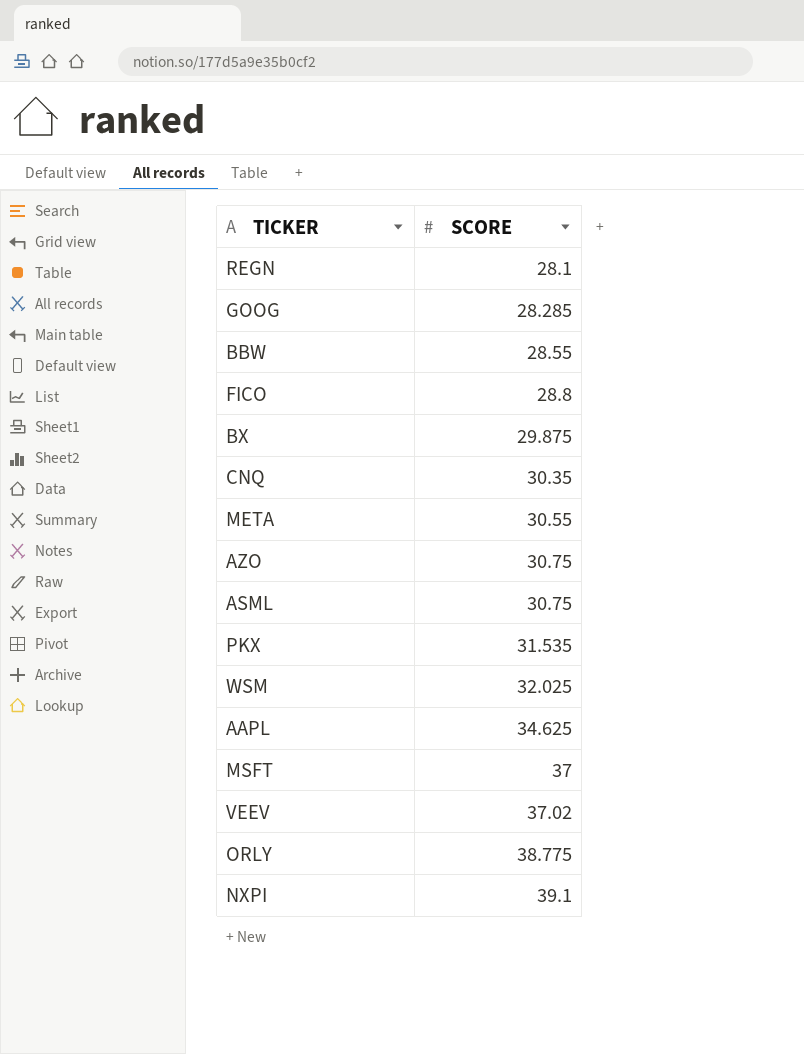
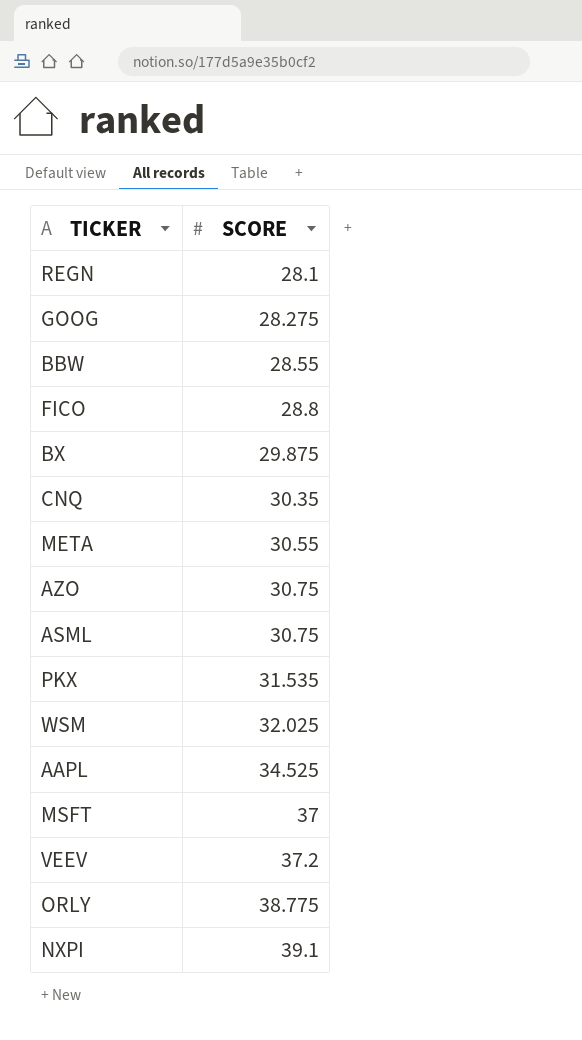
GOOG | SCORE: 28.285 -> 28.275
AAPL | SCORE: 34.625 -> 34.525
VEEV | SCORE: 37.02 -> 37.2

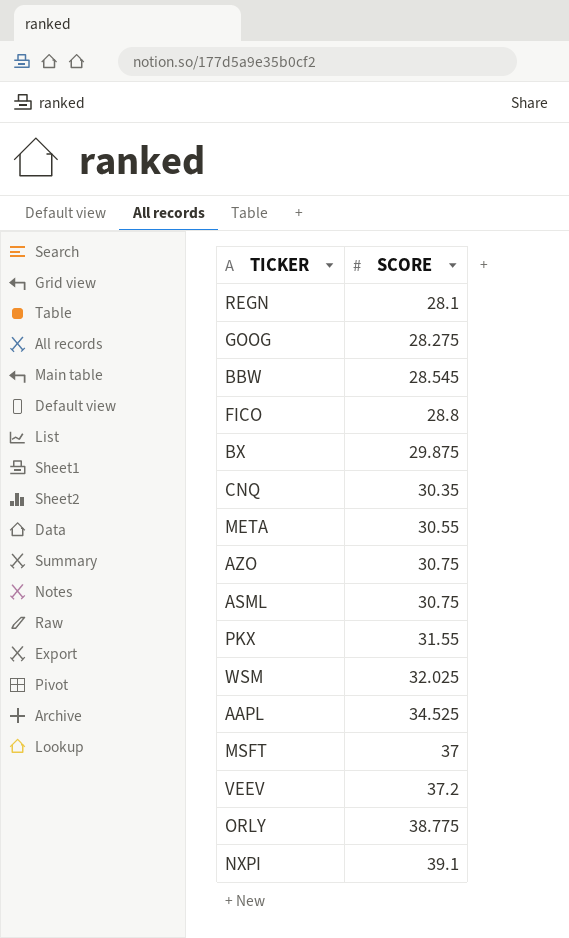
BBW | SCORE: 28.55 -> 28.545
PKX | SCORE: 31.535 -> 31.55

